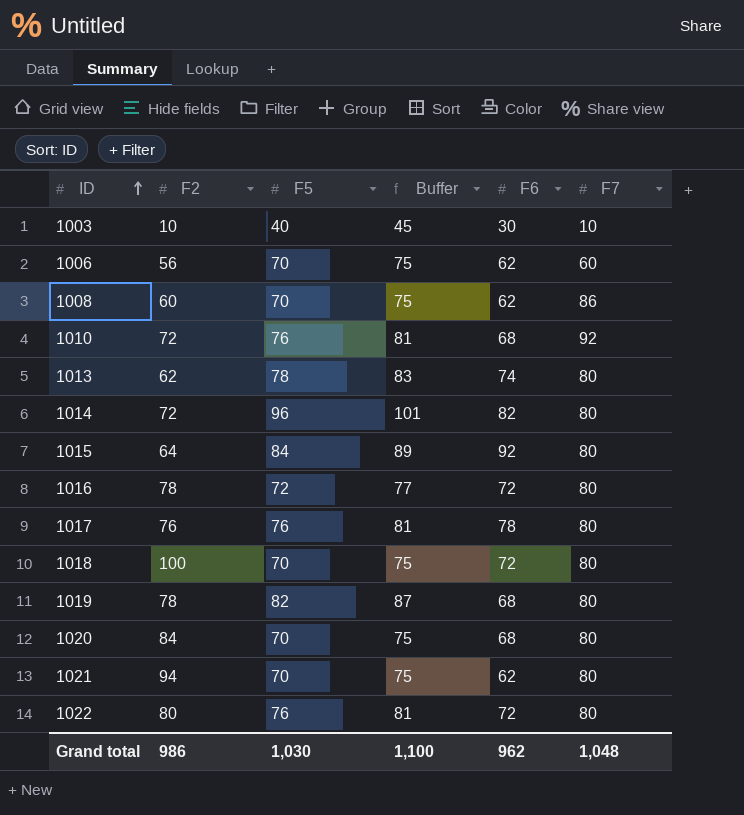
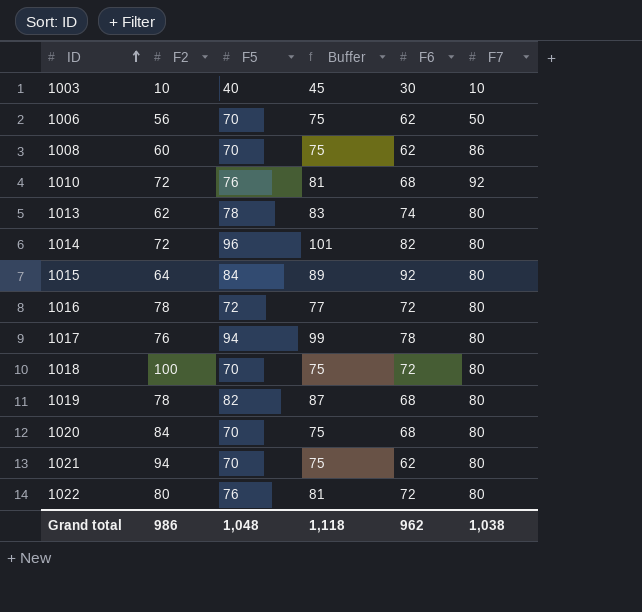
1006 | F7: 60 -> 50
1017 | F5: 76 -> 94
1017 | Buffer: 81 -> 99
Grand total | F5: 1,030 -> 1,048
Grand total | Buffer: 1,100 -> 1,118
Grand total | F7: 1,048 -> 1,038

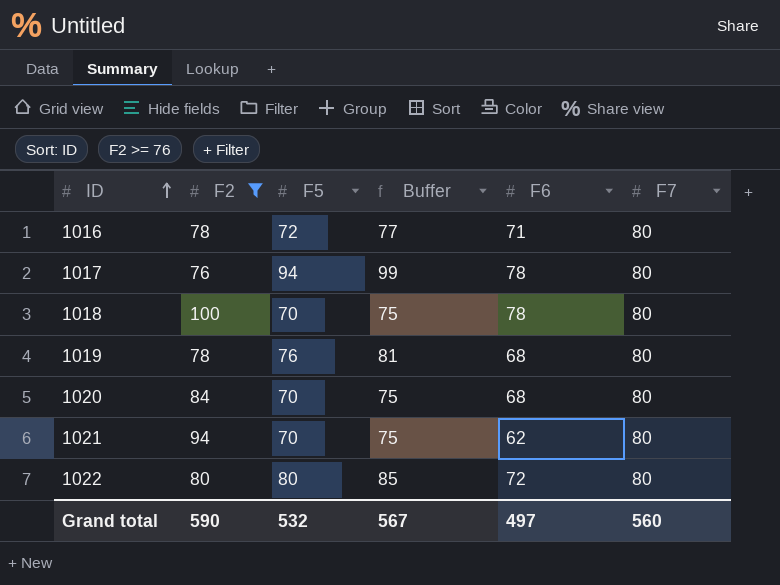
filter: none -> F2 >= 76
1016 | F6: 72 -> 71
1018 | F6: 72 -> 78
1019 | F5: 82 -> 76
1019 | Buffer: 87 -> 81
1022 | F5: 76 -> 80
1022 | Buffer: 81 -> 85
Grand total | F2: 986 -> 590
Grand total | F5: 1,048 -> 532
Grand total | Buffer: 1,118 -> 567
Grand total | F6: 962 -> 497
Grand total | F7: 1,038 -> 560

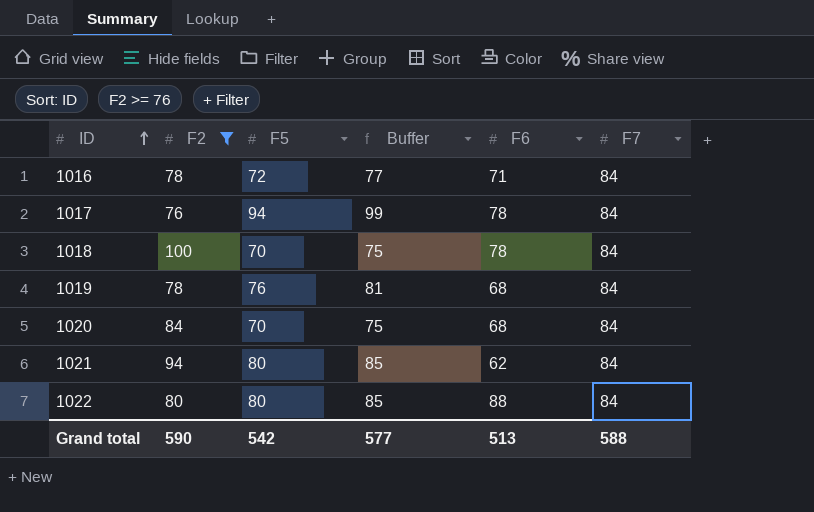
1016 | F7: 80 -> 84
1017 | F7: 80 -> 84
1018 | F7: 80 -> 84
1019 | F7: 80 -> 84
1020 | F7: 80 -> 84
1021 | F5: 70 -> 80
1021 | Buffer: 75 -> 85
1021 | F7: 80 -> 84
1022 | F6: 72 -> 88
1022 | F7: 80 -> 84
Grand total | F5: 532 -> 542
Grand total | Buffer: 567 -> 577
Grand total | F6: 497 -> 513
Grand total | F7: 560 -> 588

